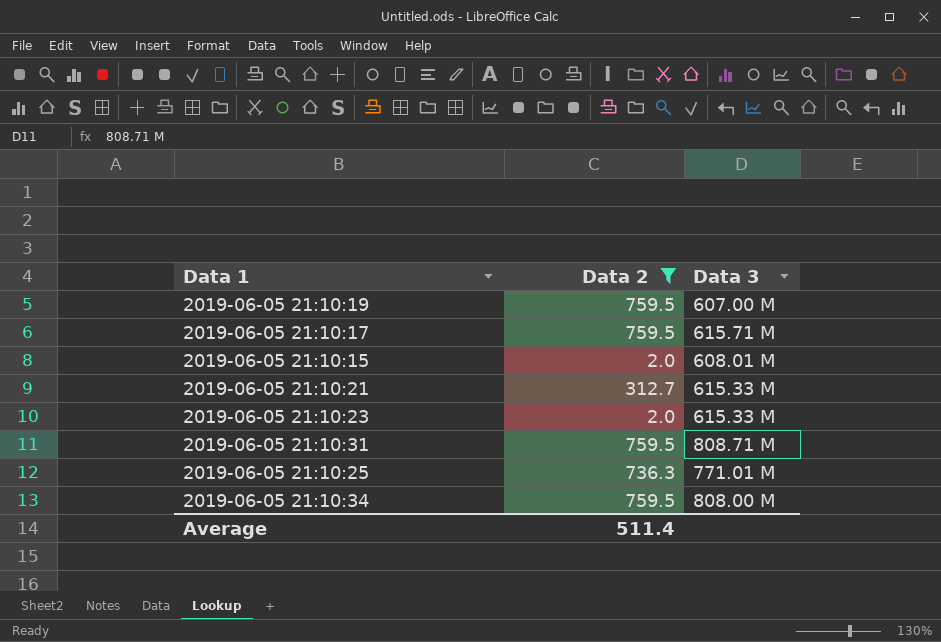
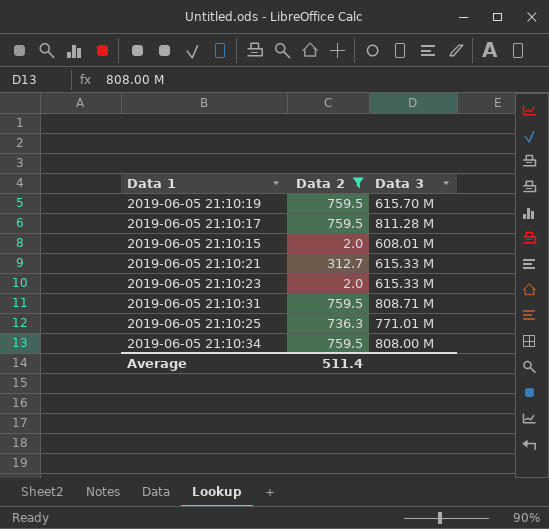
2019-06-05 21:10:19 | Data 3: 607.00 M -> 615.70 M
2019-06-05 21:10:17 | Data 3: 615.71 M -> 811.28 M

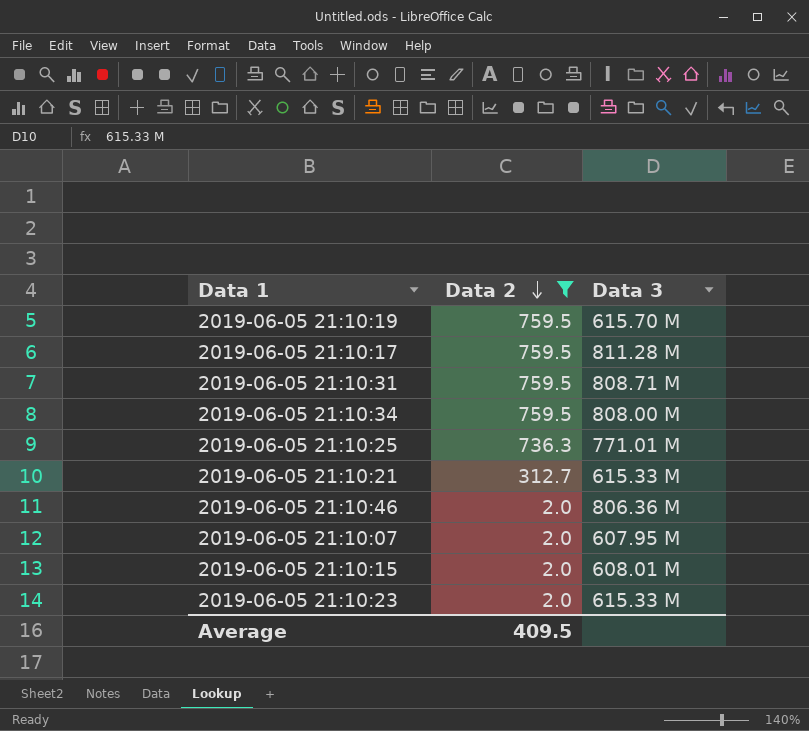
row order: none -> Data 2 descending
row 2019-06-05 21:10:46: none -> 2.0 | 806.36 M
row 2019-06-05 21:10:07: none -> 2.0 | 607.95 M
Average | Data 2: 511.4 -> 409.5

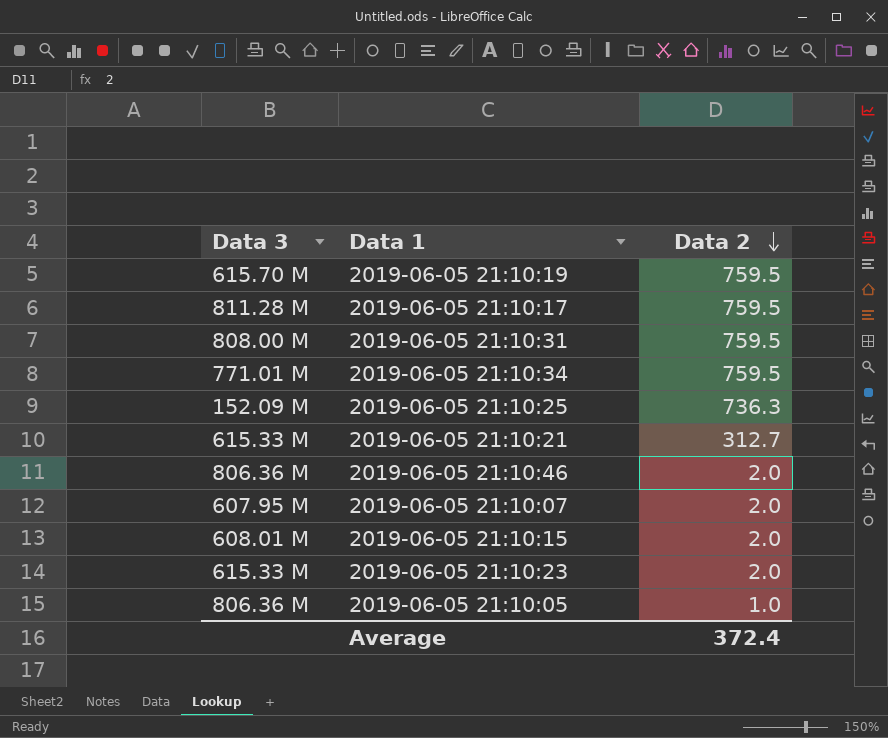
filter: Data 2 != 1.0 -> none
column Data 3 | position: 3 -> 1
2019-06-05 21:10:31 | Data 3: 808.71 M -> 808.00 M
2019-06-05 21:10:34 | Data 3: 808.00 M -> 771.01 M
2019-06-05 21:10:25 | Data 3: 771.01 M -> 152.09 M
Average | Data 2: 409.5 -> 372.4

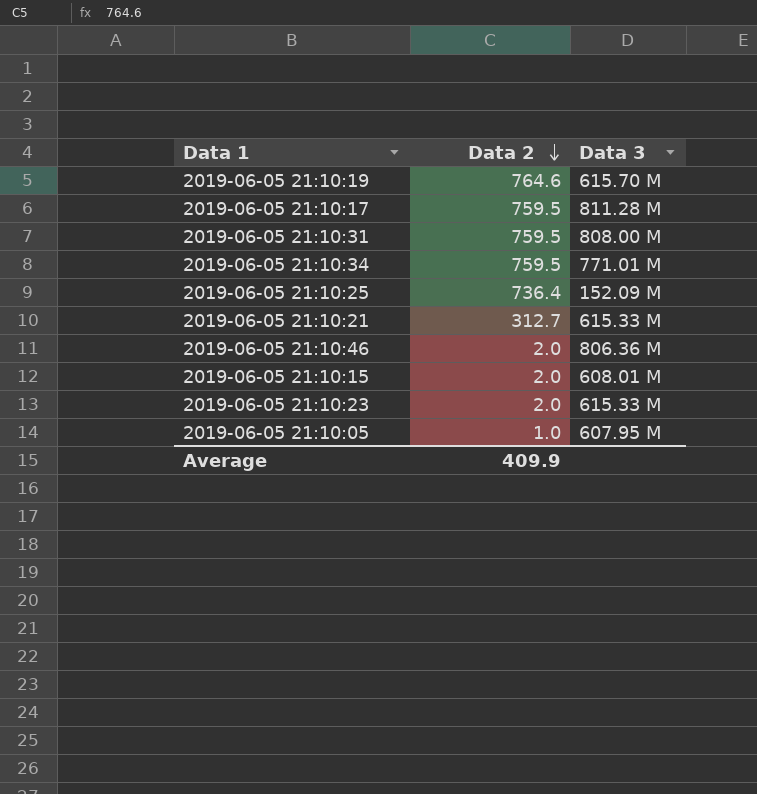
column Data 3 | position: 1 -> 3
row 2019-06-05 21:10:07: 607.95 M | 2.0 -> none
2019-06-05 21:10:19 | Data 2: 759.5 -> 764.6
2019-06-05 21:10:25 | Data 2: 736.3 -> 736.4
2019-06-05 21:10:05 | Data 3: 806.36 M -> 607.95 M
Average | Data 2: 372.4 -> 409.9

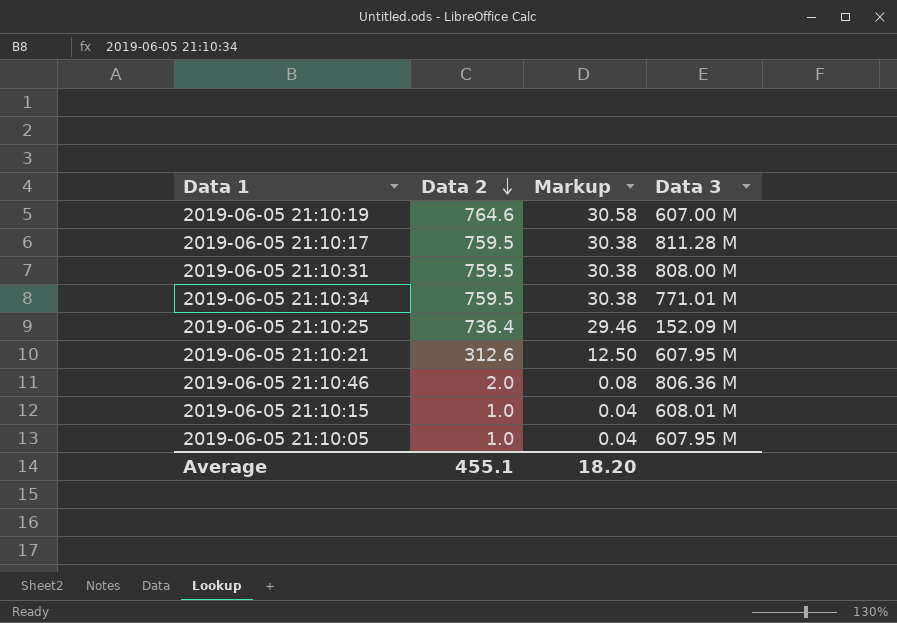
column Markup | formula: none -> [Data 2] * 0.04
row 2019-06-05 21:10:23: 2.0 | 615.33 M -> none
2019-06-05 21:10:19 | Data 3: 615.70 M -> 607.00 M
2019-06-05 21:10:21 | Data 2: 312.7 -> 312.6
2019-06-05 21:10:21 | Data 3: 615.33 M -> 607.95 M
2019-06-05 21:10:15 | Data 2: 2.0 -> 1.0
Average | Data 2: 409.9 -> 455.1

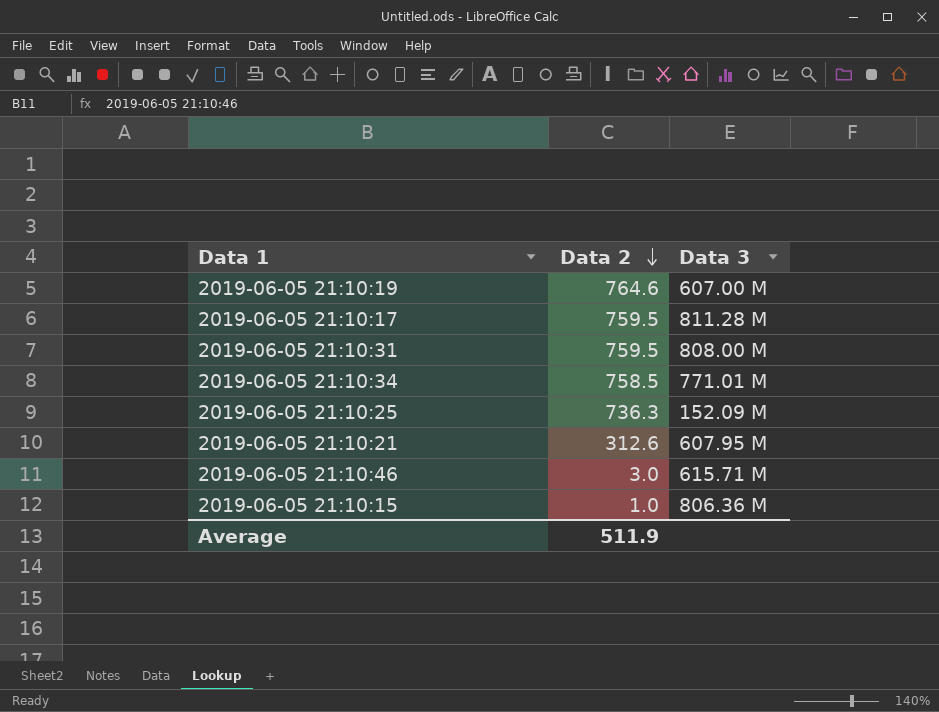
column Markup | formula: [Data 2] * 0.04 -> none
row 2019-06-05 21:10:05: 1.0 | 0.04 | 607.95 M -> none
2019-06-05 21:10:34 | Data 2: 759.5 -> 758.5
2019-06-05 21:10:25 | Data 2: 736.4 -> 736.3
2019-06-05 21:10:46 | Data 2: 2.0 -> 3.0
2019-06-05 21:10:46 | Data 3: 806.36 M -> 615.71 M
2019-06-05 21:10:15 | Data 3: 608.01 M -> 806.36 M
Average | Data 2: 455.1 -> 511.9

